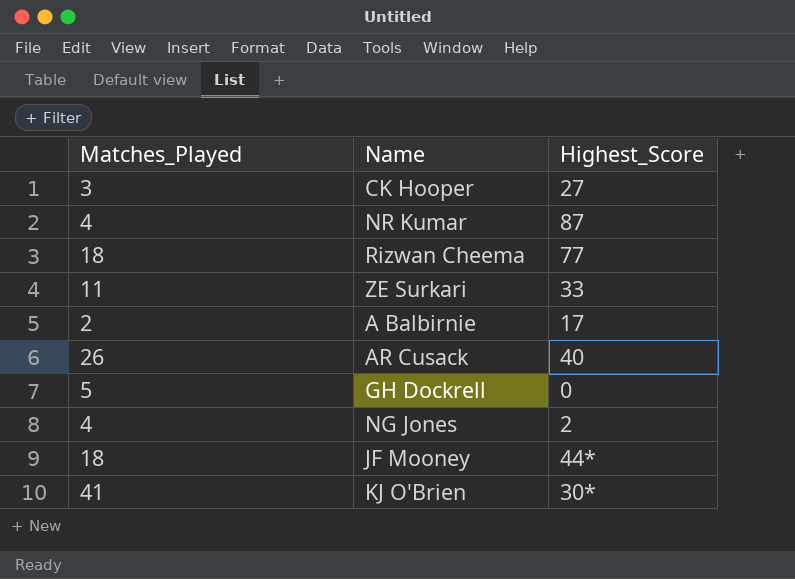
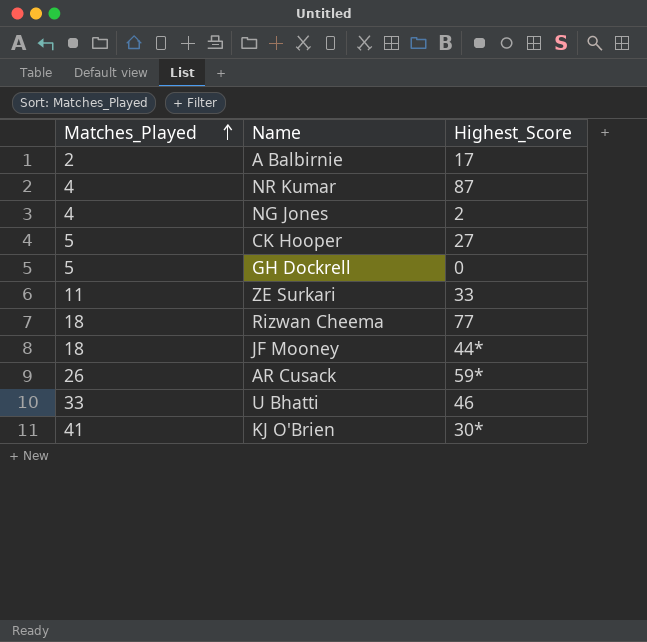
row order: none -> Matches_Played ascending
CK Hooper | Matches_Played: 3 -> 5
AR Cusack | Highest_Score: 40 -> 59*
row U Bhatti: none -> 33 | 46

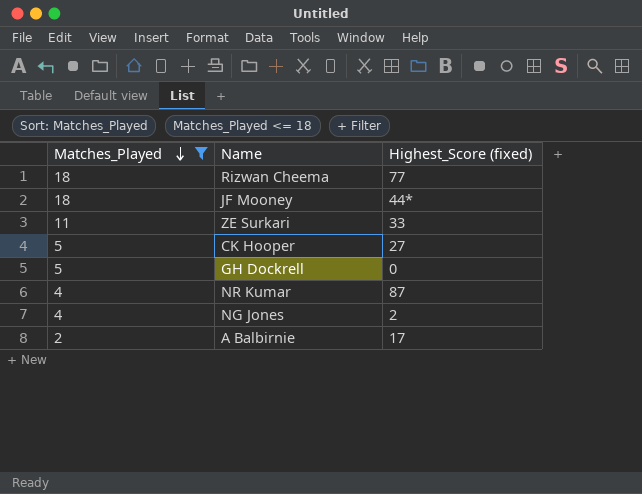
filter: none -> Matches_Played <= 18
row order: Matches_Played ascending -> Matches_Played descending
column name: Highest_Score -> Highest_Score (fixed)

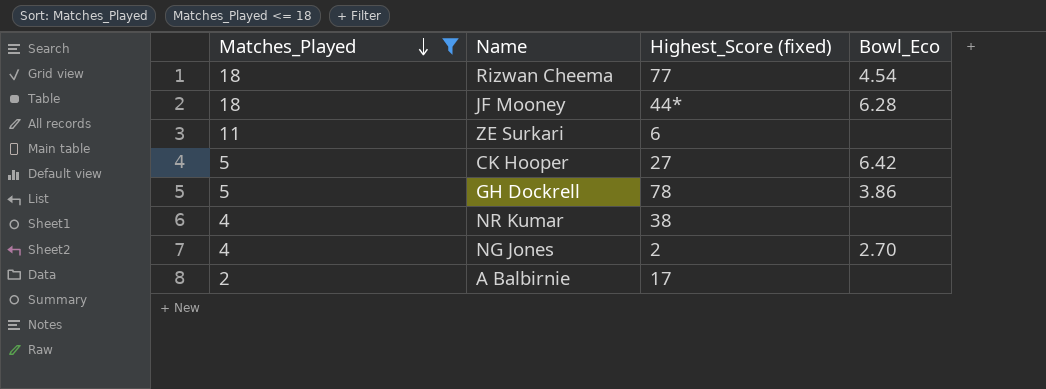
column Bowl_Eco | position: none -> 4
ZE Surkari | Highest_Score (fixed): 33 -> 6
GH Dockrell | Highest_Score (fixed): 0 -> 78
NR Kumar | Highest_Score (fixed): 87 -> 38

